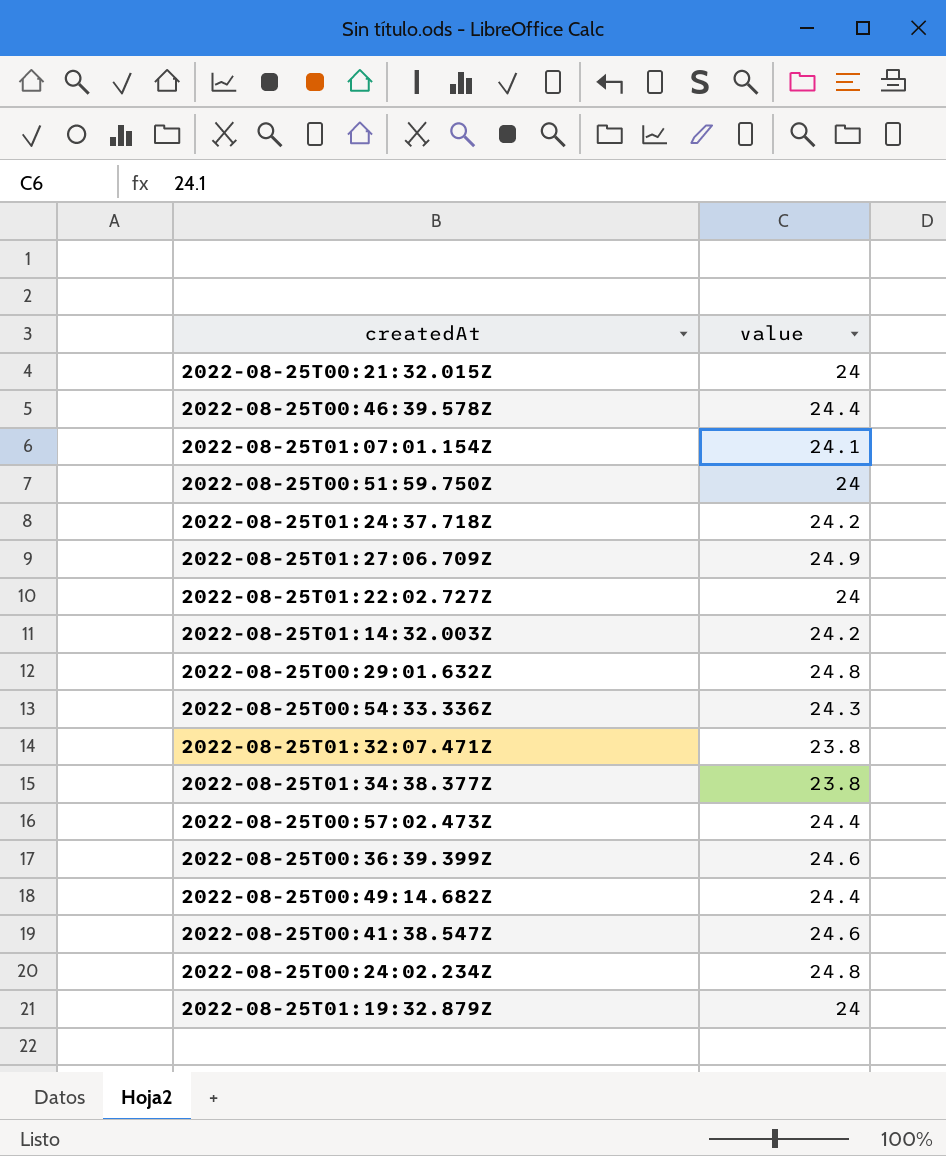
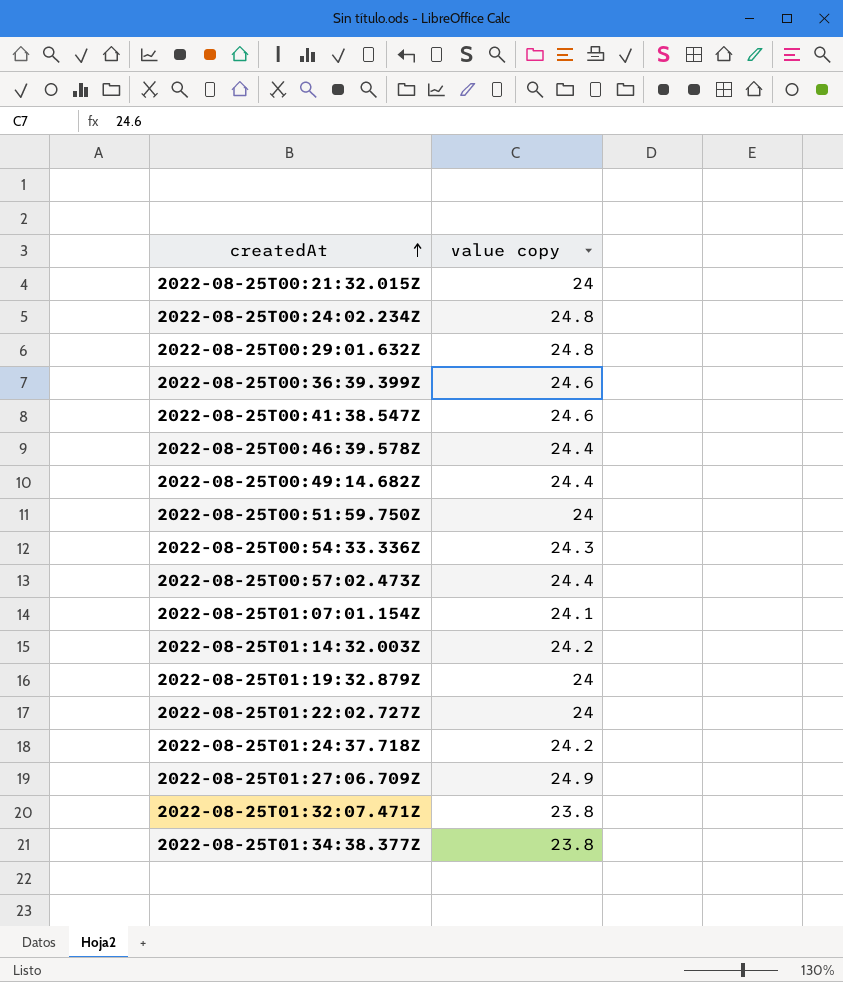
row order: none -> createdAt ascending
column name: value -> value copy

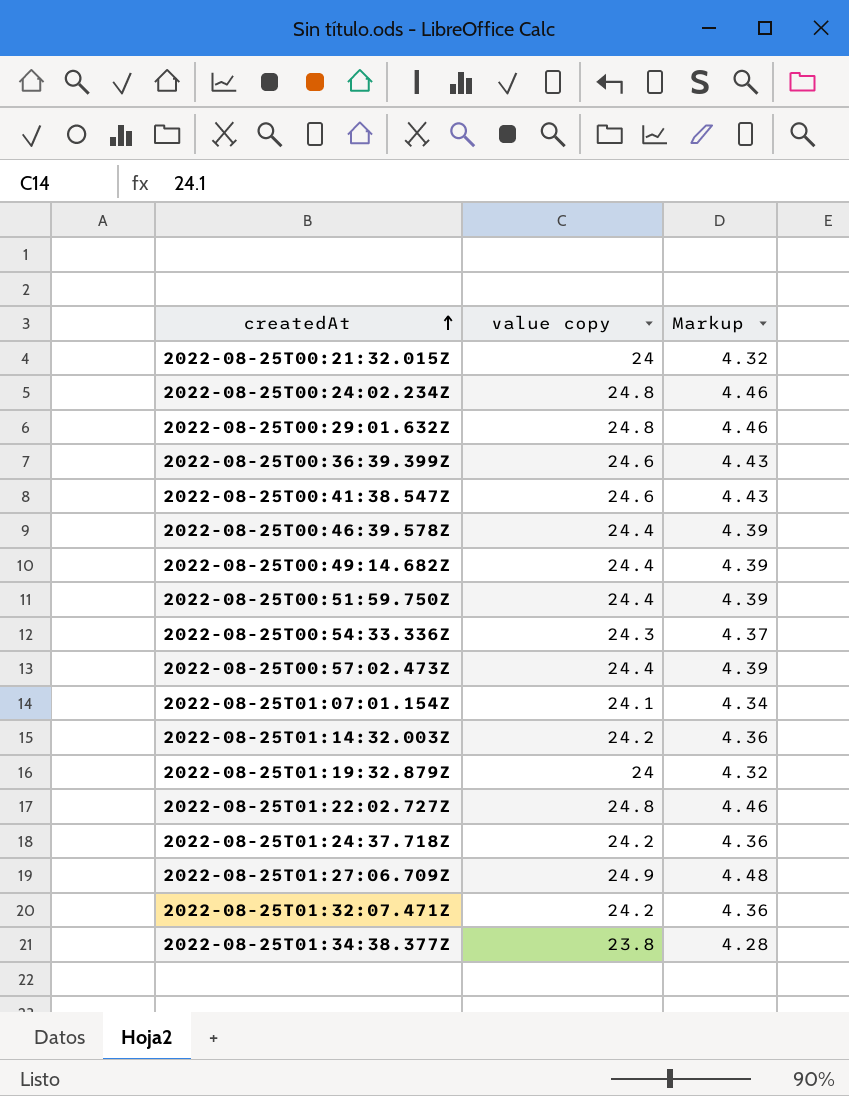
column Markup | formula: none -> [value copy] * 0.18
2022-08-25T00:51:59.750Z | value copy: 24 -> 24.4
2022-08-25T01:22:02.727Z | value copy: 24 -> 24.8
2022-08-25T01:32:07.471Z | value copy: 23.8 -> 24.2

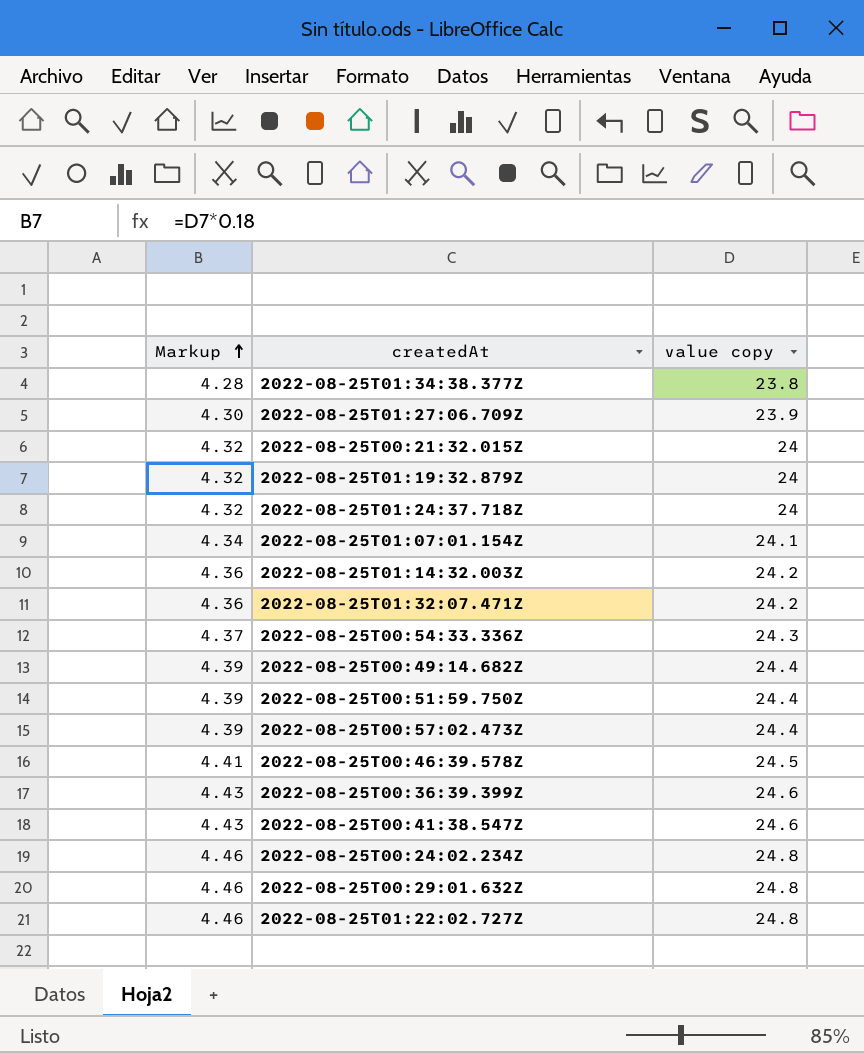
row order: createdAt ascending -> Markup ascending
column Markup | position: 3 -> 1
2022-08-25T01:27:06.709Z | Markup: 4.48 -> 4.30
2022-08-25T01:27:06.709Z | value copy: 24.9 -> 23.9
2022-08-25T01:24:37.718Z | Markup: 4.36 -> 4.32
2022-08-25T01:24:37.718Z | value copy: 24.2 -> 24
2022-08-25T00:46:39.578Z | Markup: 4.39 -> 4.41
2022-08-25T00:46:39.578Z | value copy: 24.4 -> 24.5

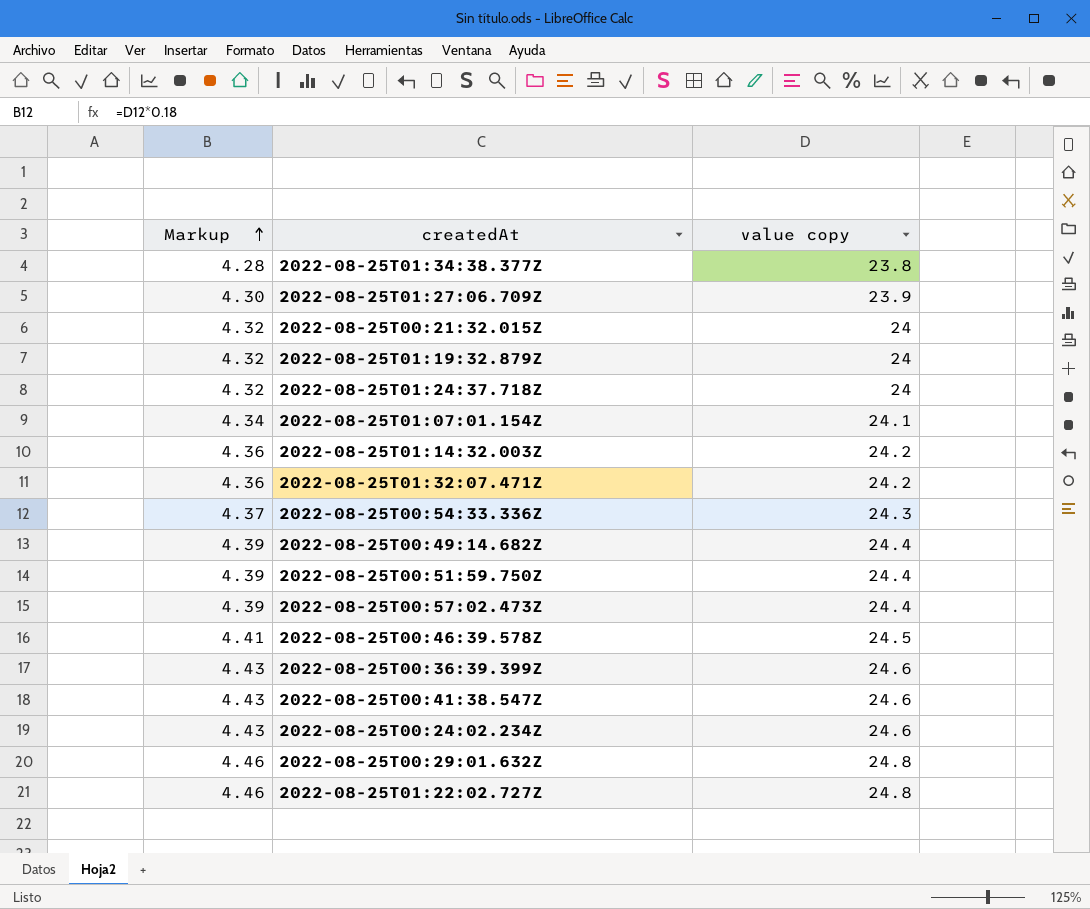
2022-08-25T00:24:02.234Z | Markup: 4.46 -> 4.43
2022-08-25T00:24:02.234Z | value copy: 24.8 -> 24.6

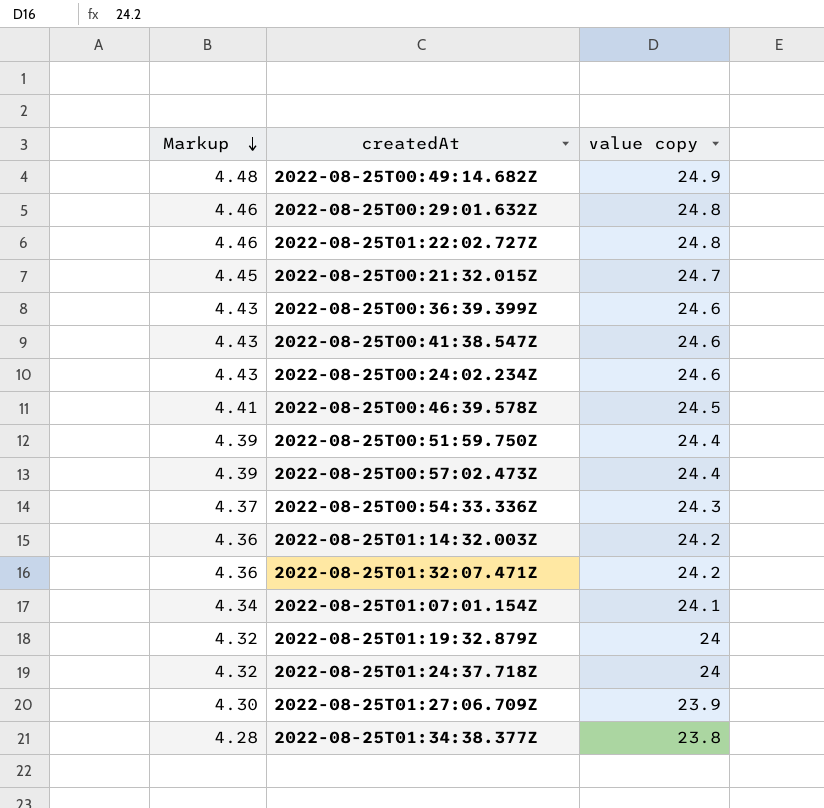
row order: Markup ascending -> Markup descending
2022-08-25T00:49:14.682Z | Markup: 4.39 -> 4.48
2022-08-25T00:49:14.682Z | value copy: 24.4 -> 24.9
2022-08-25T00:21:32.015Z | Markup: 4.32 -> 4.45
2022-08-25T00:21:32.015Z | value copy: 24 -> 24.7

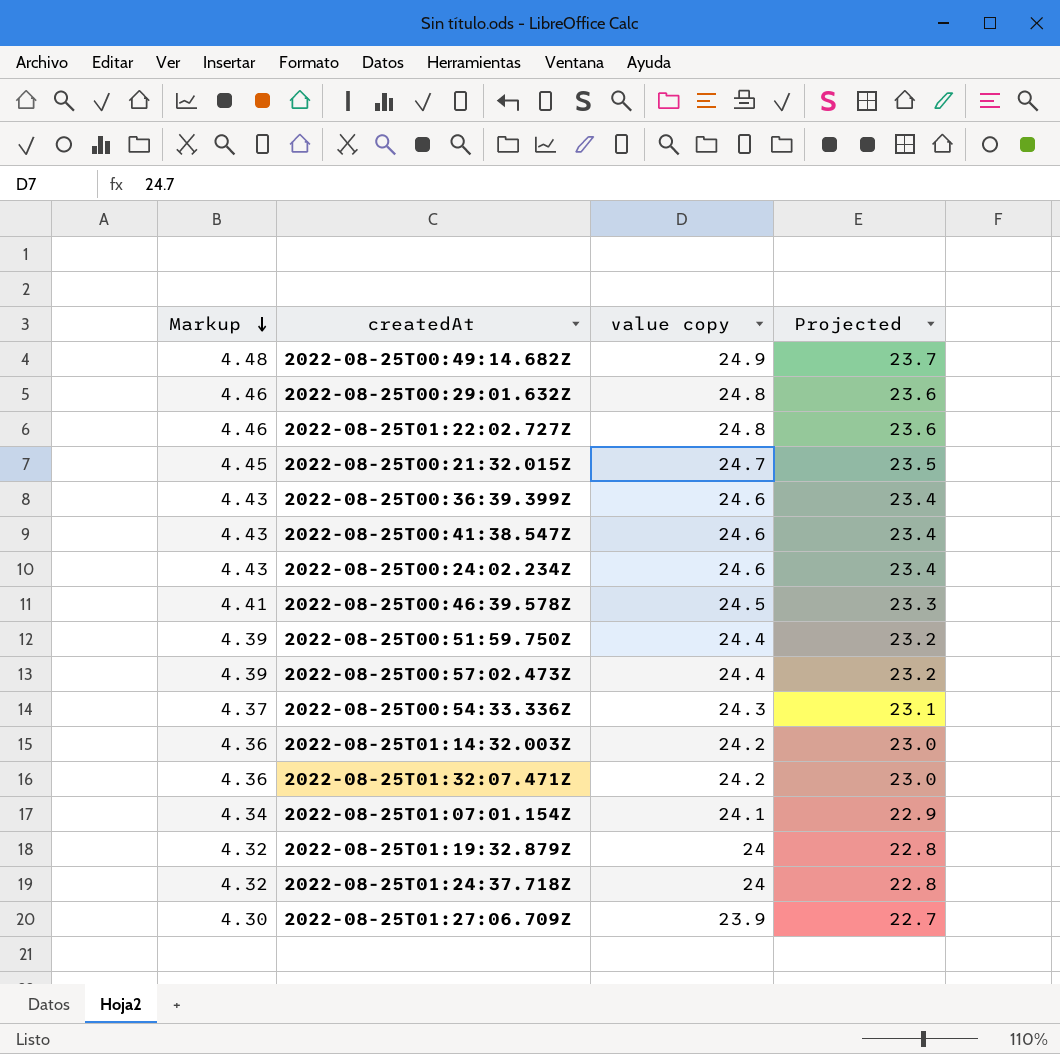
column Projected | formula: none -> [value copy] * 0.95
row 2022-08-25T01:34:38.377Z: 4.28 | 23.8 -> none

